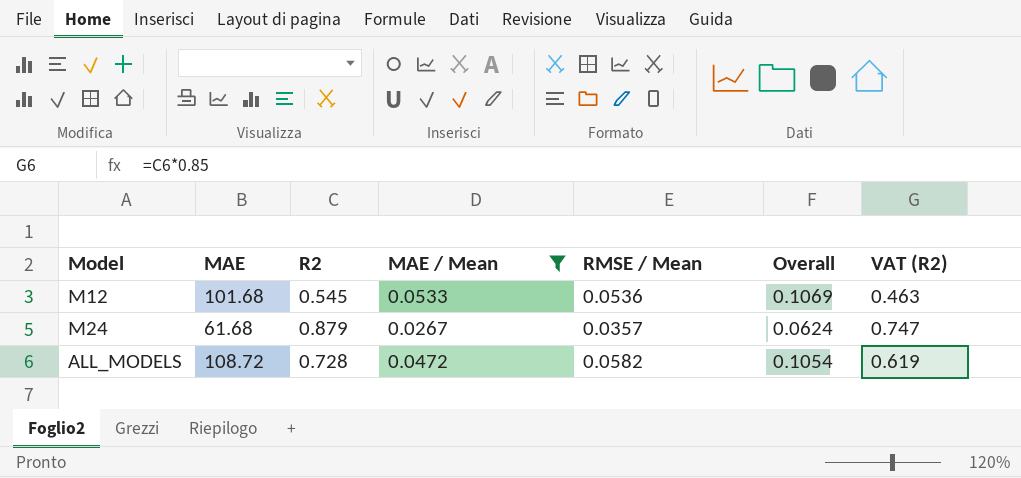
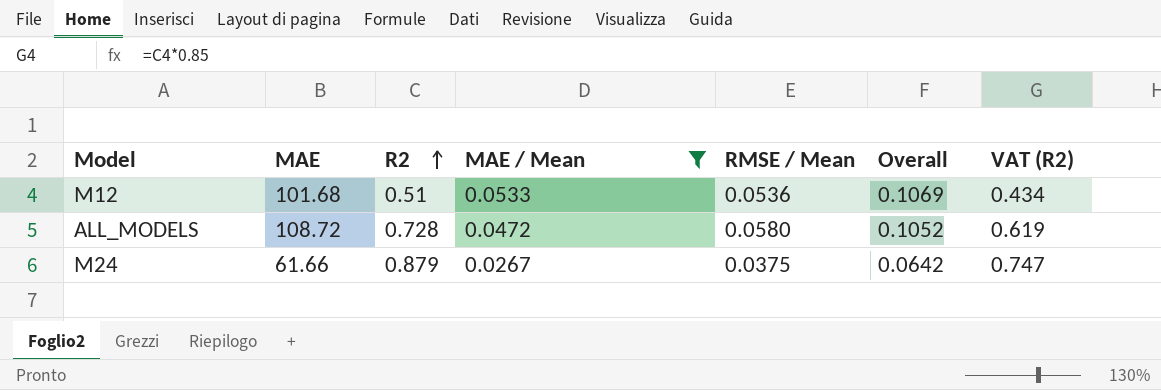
row order: none -> R2 ascending
M12 | R2: 0.545 -> 0.51
M12 | VAT (R2): 0.463 -> 0.434
ALL_MODELS | RMSE / Mean: 0.0582 -> 0.0580
ALL_MODELS | Overall: 0.1054 -> 0.1052
M24 | MAE: 61.68 -> 61.66
M24 | RMSE / Mean: 0.0357 -> 0.0375
M24 | Overall: 0.0624 -> 0.0642

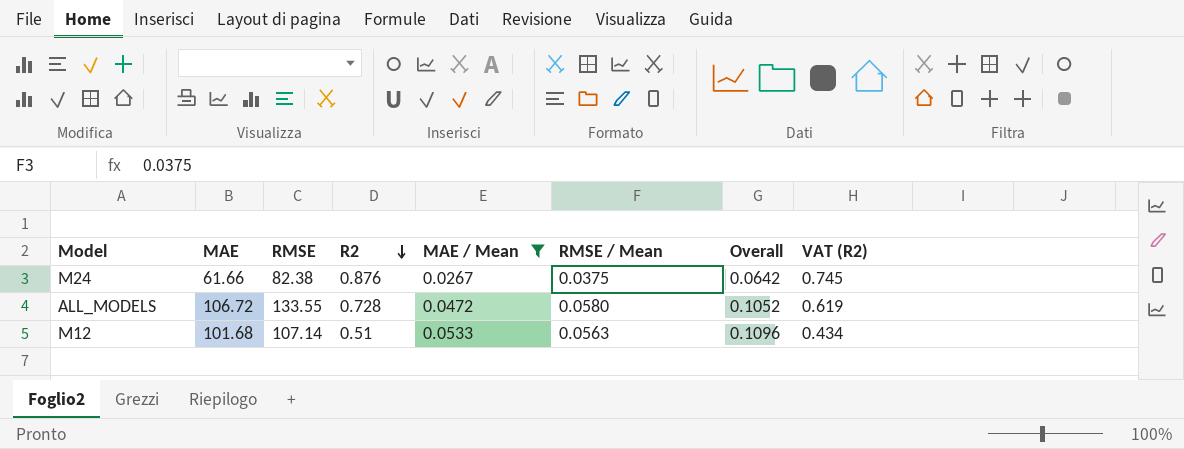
row order: R2 ascending -> R2 descending
column RMSE | position: none -> 3
M24 | R2: 0.879 -> 0.876
M24 | VAT (R2): 0.747 -> 0.745
ALL_MODELS | MAE: 108.72 -> 106.72
M12 | RMSE / Mean: 0.0536 -> 0.0563
M12 | Overall: 0.1069 -> 0.1096

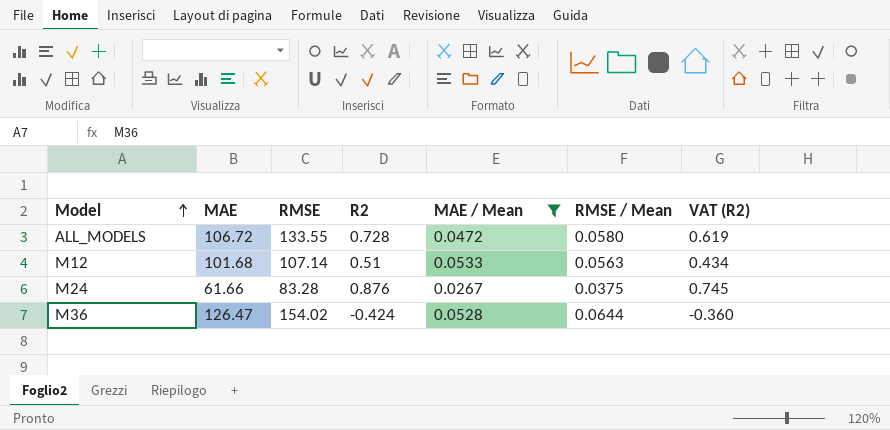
row order: R2 descending -> Model ascending
column Overall | formula: [MAE / Mean] + [RMSE / Mean] -> none
M24 | RMSE: 82.38 -> 83.28
row M36: none -> 126.47 | 154.02 | -0.424 | 0.0528 | 0.0644 | -0.360

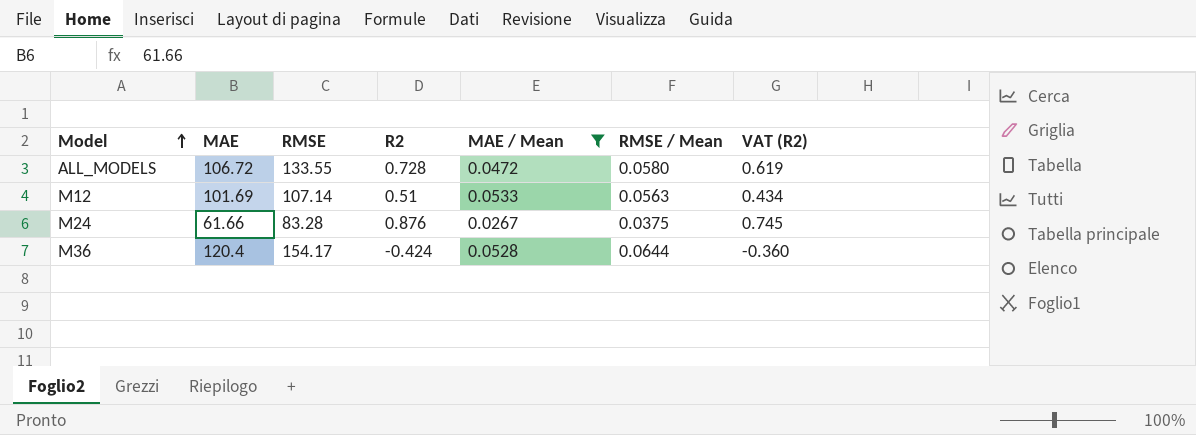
M12 | MAE: 101.68 -> 101.69
M36 | MAE: 126.47 -> 120.4
M36 | RMSE: 154.02 -> 154.17

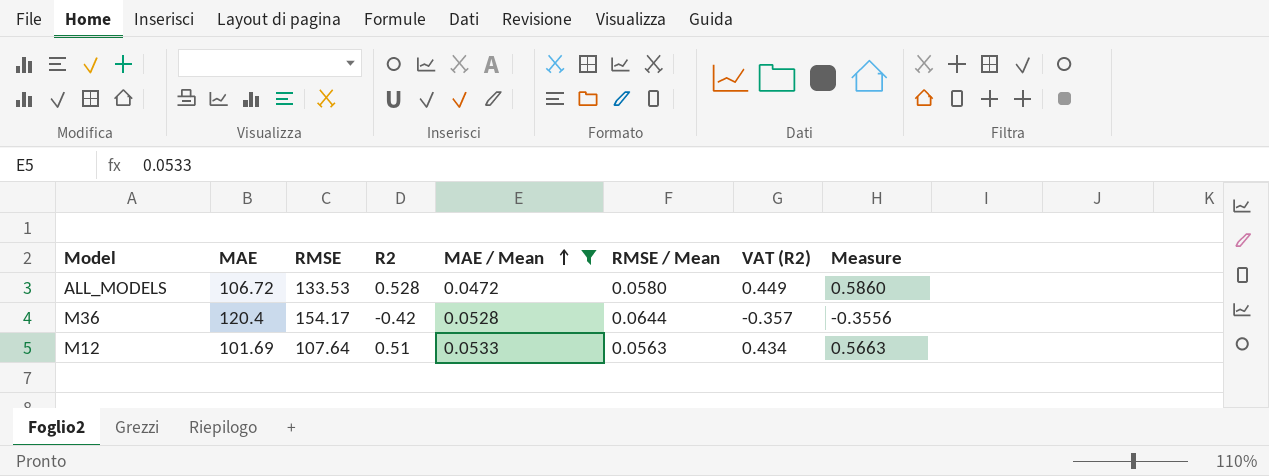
row order: Model ascending -> MAE / Mean ascending
column Measure | formula: none -> [R2] + [RMSE / Mean]
row M24: 61.66 | 83.28 | 0.876 | 0.0267 | 0.0375 | 0.745 -> none
ALL_MODELS | RMSE: 133.55 -> 133.53
ALL_MODELS | R2: 0.728 -> 0.528
ALL_MODELS | VAT (R2): 0.619 -> 0.449
M36 | R2: -0.424 -> -0.42
M36 | VAT (R2): -0.360 -> -0.357
M12 | RMSE: 107.14 -> 107.64

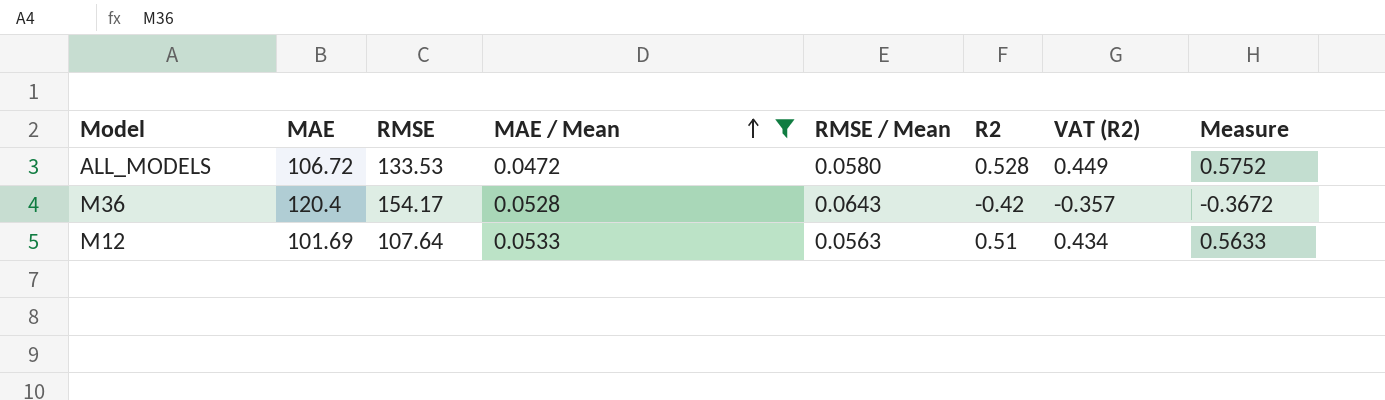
column R2 | position: 4 -> 6
column Measure | formula: [R2] + [RMSE / Mean] -> [MAE / Mean] + [R2]
M36 | RMSE / Mean: 0.0644 -> 0.0643

